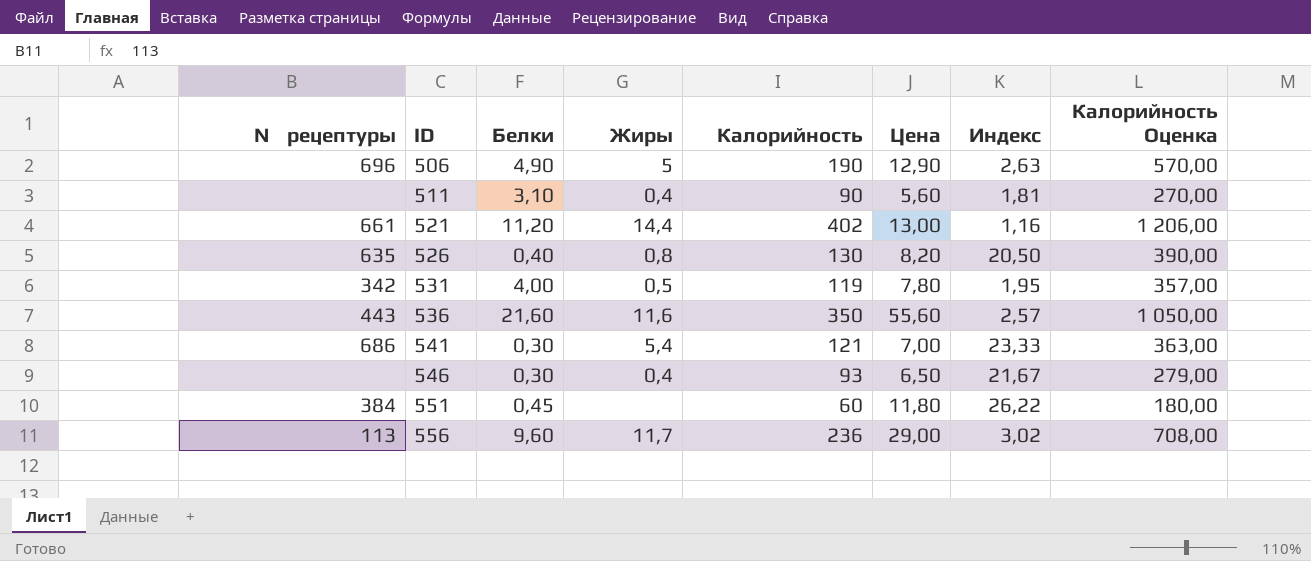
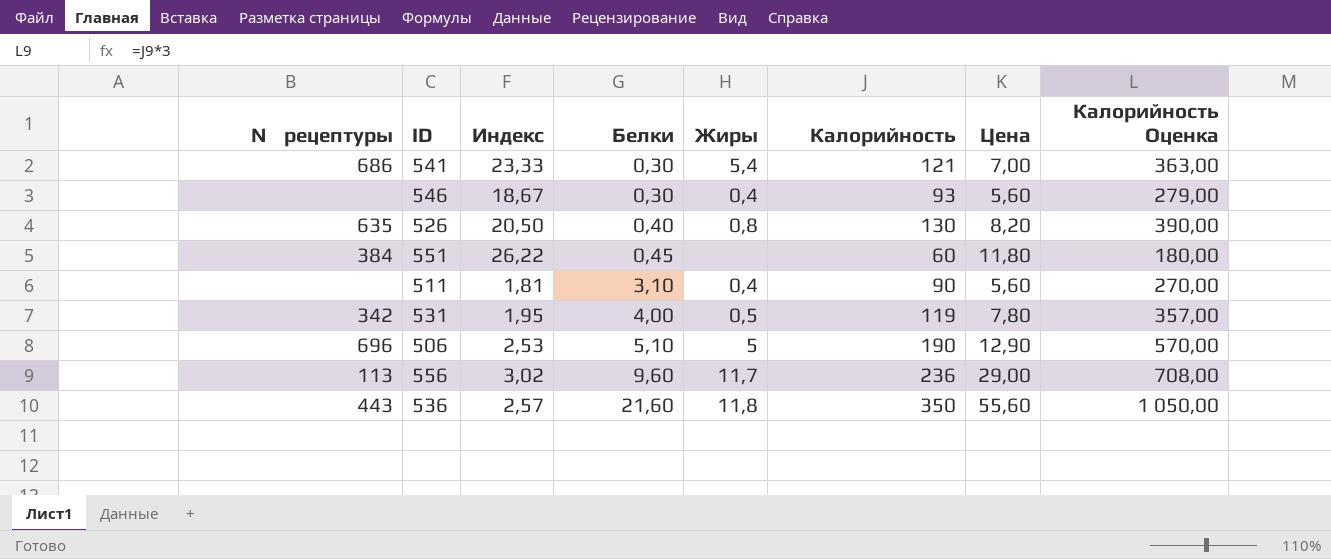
row order: ID ascending -> Белки ascending
column Индекс | position: 7 -> 3
row 521: 661 | 11,20 | 14,4 | 402 | 13,00 | 1,16 | 1 206,00 -> none
546 | Индекс: 21,67 -> 18,67
546 | Цена: 6,50 -> 5,60
506 | Индекс: 2,63 -> 2,53
506 | Белки: 4,90 -> 5,10
536 | Жиры: 11,6 -> 11,8

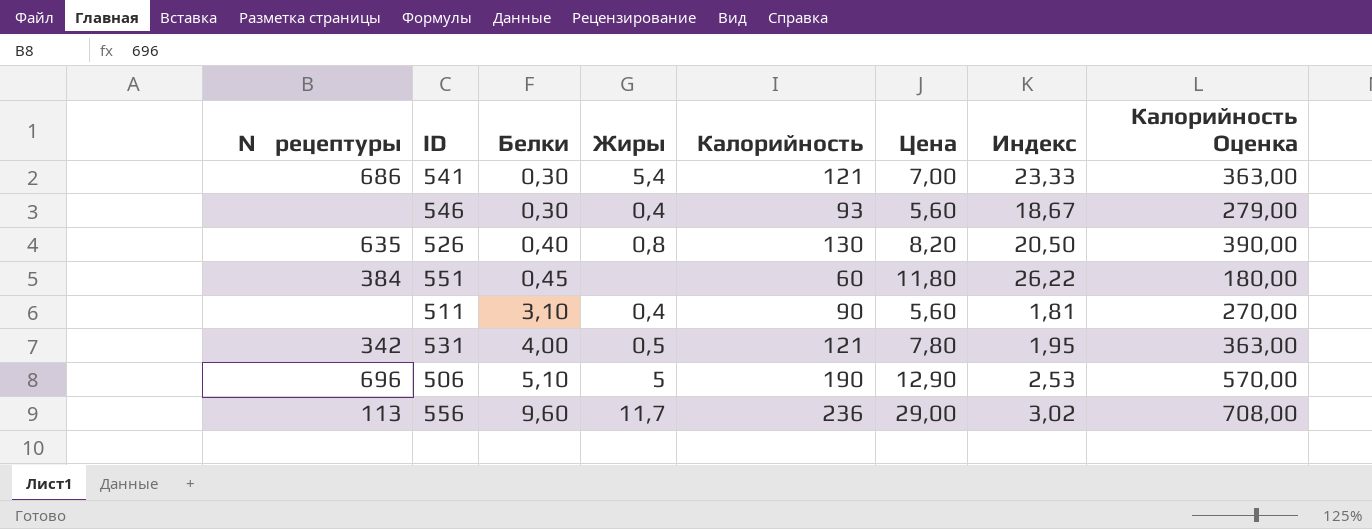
column Индекс | position: 3 -> 7
row 536: 443 | 2,57 | 21,60 | 11,8 | 350 | 55,60 | 1 050,00 -> none
531 | Калорийность: 119 -> 121
531 | Калорийность Оценка: 357,00 -> 363,00

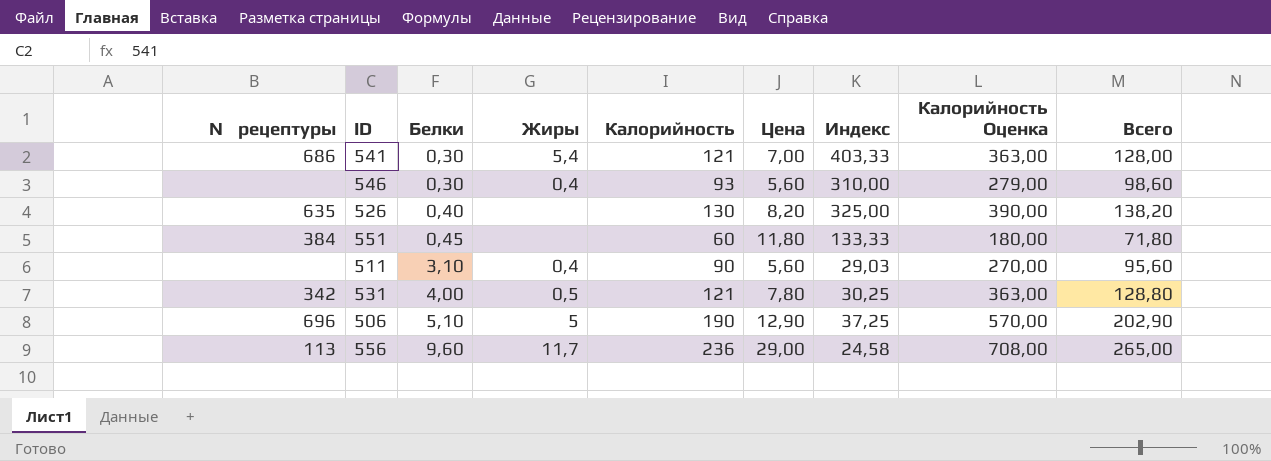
column Индекс | formula: [Цена] / [Белки] -> [Калорийность] / [Белки]
column Всего | formula: none -> [Калорийность] + [Цена]
526 | Жиры: 0,8 -> none

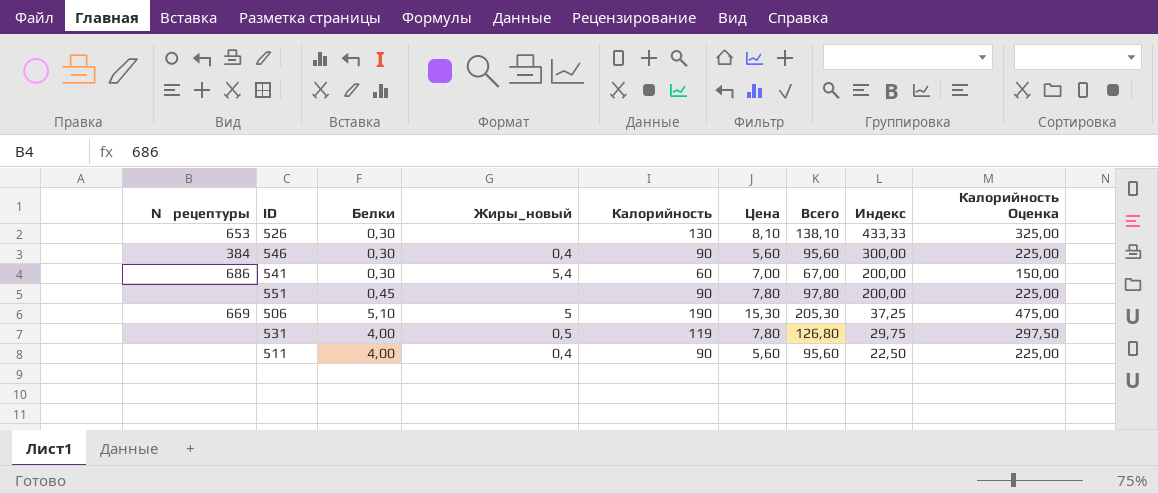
row order: Белки ascending -> Индекс descending
column name: Жиры -> Жиры_новый
column Всего | position: 9 -> 7
column Калорийность Оценка | formula: [Калорийность] * 3 -> [Калорийность] * 2,5
row 556: 113 | 9,60 | 11,7 | 236 | 29,00 | 24,58 | 708,00 | 265,00 -> none
526 | № рецептуры: 635 -> 653
526 | Белки: 0,40 -> 0,30
526 | Цена: 8,20 -> 8,10
526 | Всего: 138,20 -> 138,10
526 | Индекс: 325,00 -> 433,33
546 | № рецептуры: none -> 384
546 | Калорийность: 93 -> 90
546 | Всего: 98,60 -> 95,60
546 | Индекс: 310,00 -> 300,00
541 | Калорийность: 121 -> 60
541 | Всего: 128,00 -> 67,00
541 | Индекс: 403,33 -> 200,00
551 | № рецептуры: 384 -> none
551 | Калорийность: 60 -> 90
551 | Цена: 11,80 -> 7,80
551 | Всего: 71,80 -> 97,80
551 | Индекс: 133,33 -> 200,00
506 | № рецептуры: 696 -> 669
506 | Цена: 12,90 -> 15,30
506 | Всего: 202,90 -> 205,30
531 | № рецептуры: 342 -> none
531 | Калорийность: 121 -> 119
531 | Всего: 128,80 -> 126,80
531 | Индекс: 30,25 -> 29,75
511 | Белки: 3,10 -> 4,00
511 | Индекс: 29,03 -> 22,50

